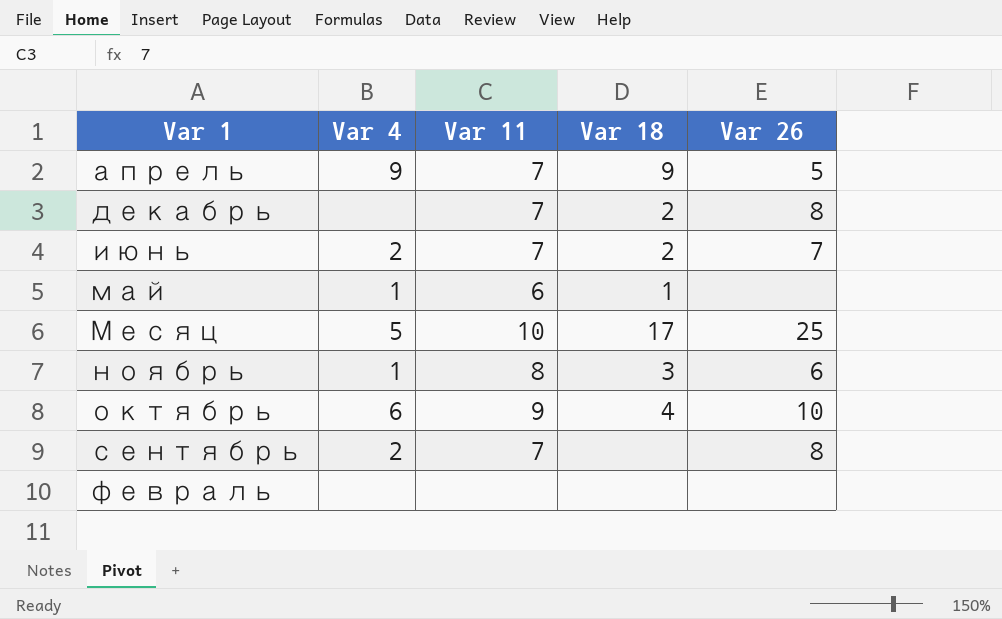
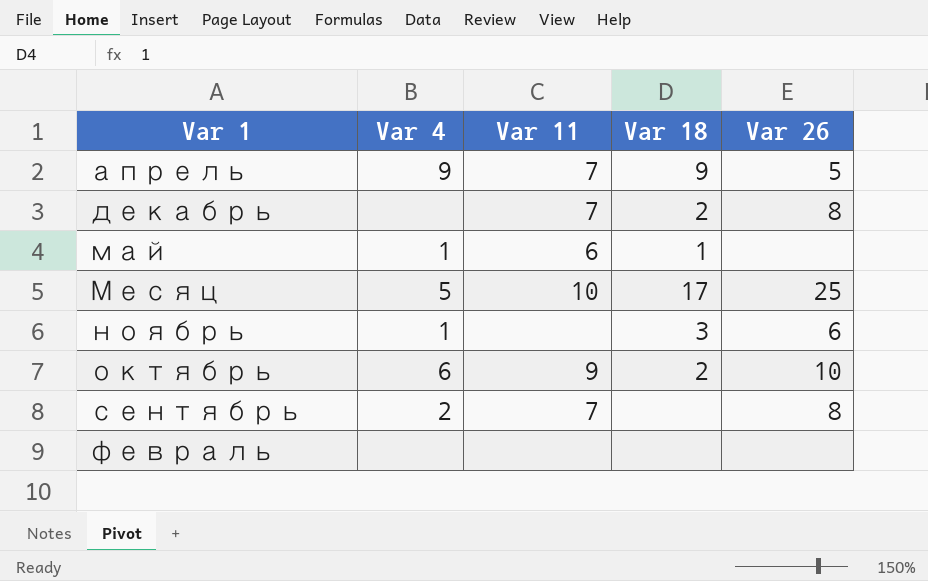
row июнь: 2 | 7 | 2 | 7 -> none
ноябрь | Var 11: 8 -> none
октябрь | Var 18: 4 -> 2

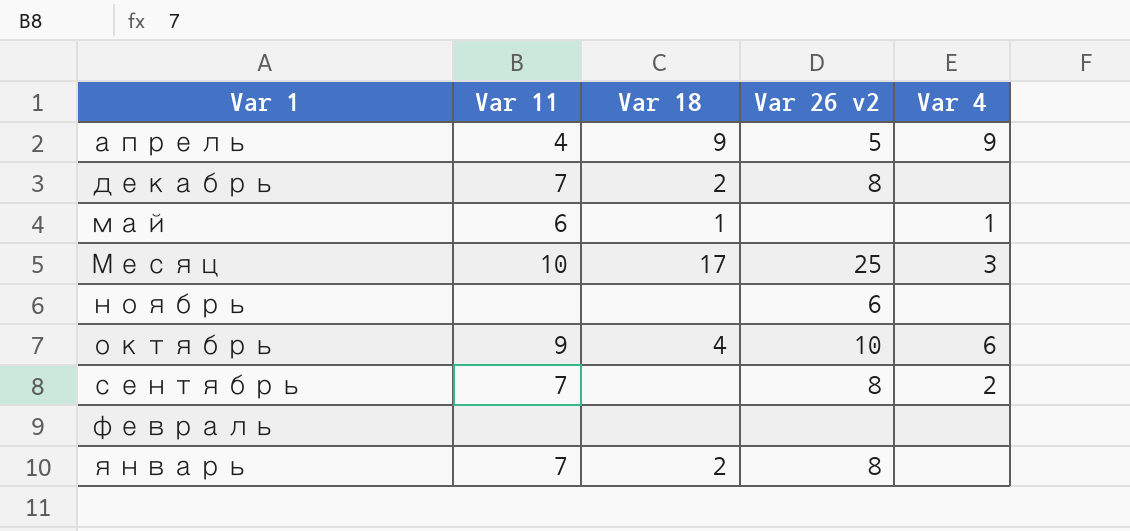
column name: Var 26 -> Var 26 v2
column Var 4 | position: 2 -> 5
апрель | Var 11: 7 -> 4
Месяц | Var 4: 5 -> 3
ноябрь | Var 18: 3 -> none
ноябрь | Var 4: 1 -> none
октябрь | Var 18: 2 -> 4
row январь: none -> 7 | 2 | 8 | none

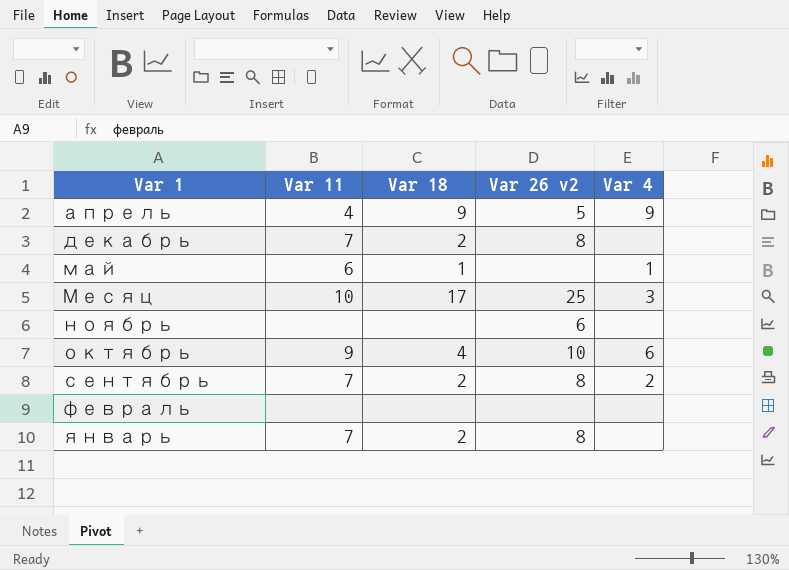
сентябрь | Var 18: none -> 2

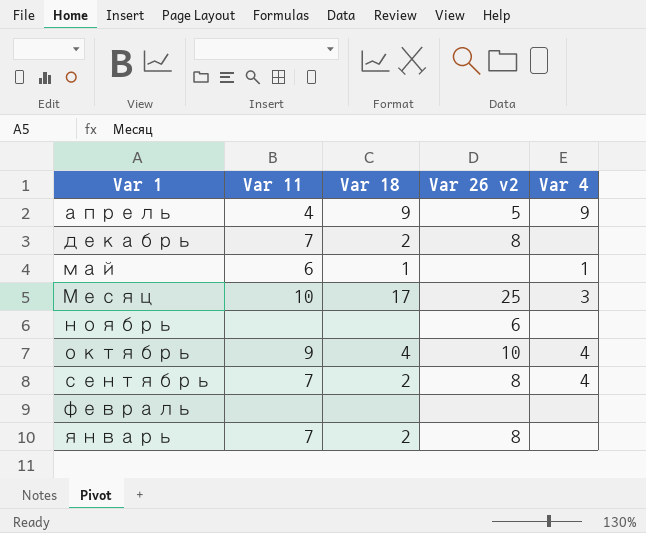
октябрь | Var 4: 6 -> 4
сентябрь | Var 4: 2 -> 4

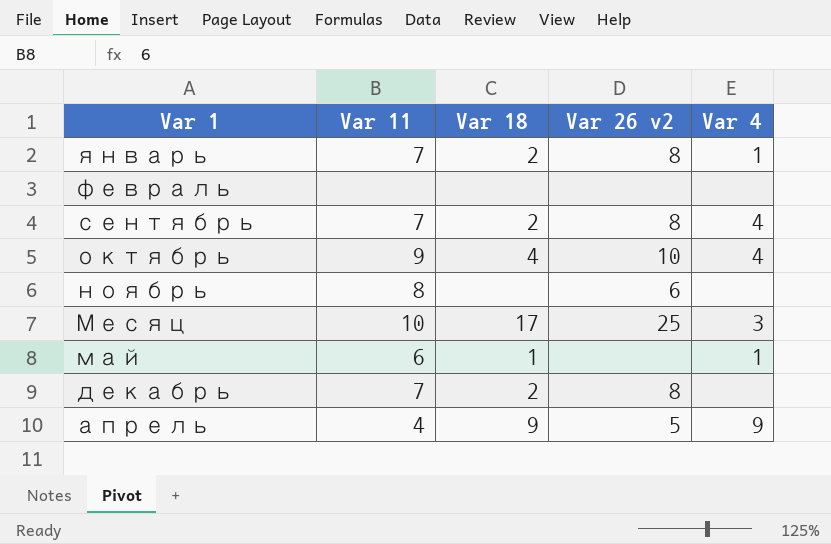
row order: Var 1 ascending -> Var 1 descending
январь | Var 4: none -> 1
ноябрь | Var 11: none -> 8

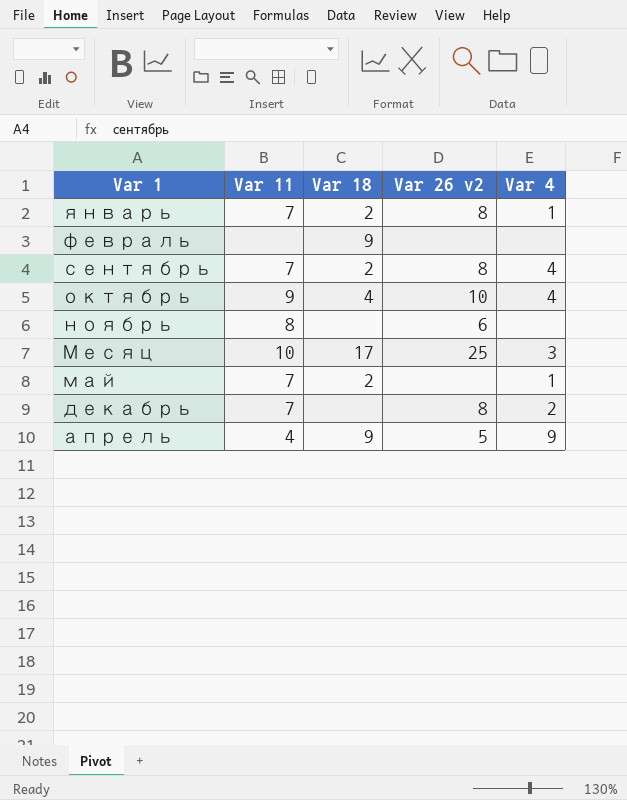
февраль | Var 18: none -> 9
май | Var 11: 6 -> 7
май | Var 18: 1 -> 2
декабрь | Var 18: 2 -> none
декабрь | Var 4: none -> 2

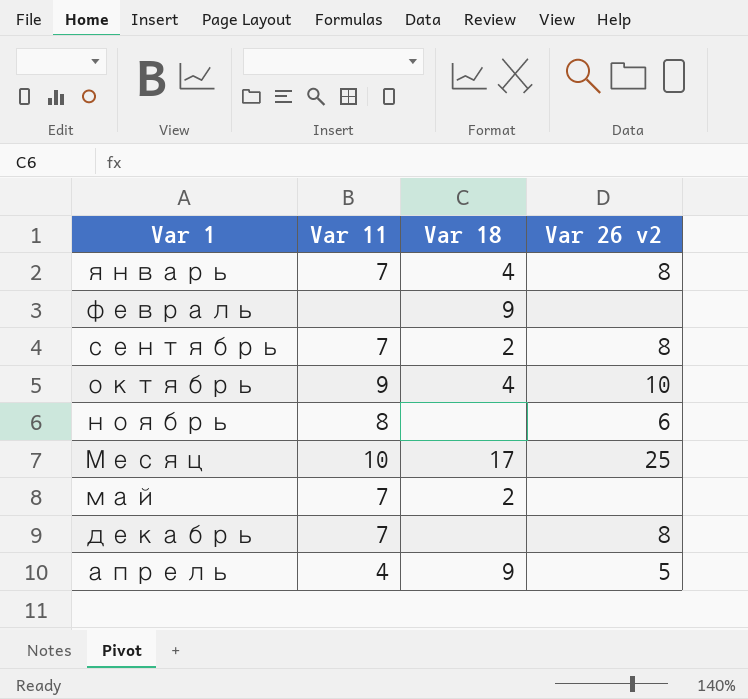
column Var 4 | position: 5 -> none
январь | Var 18: 2 -> 4

